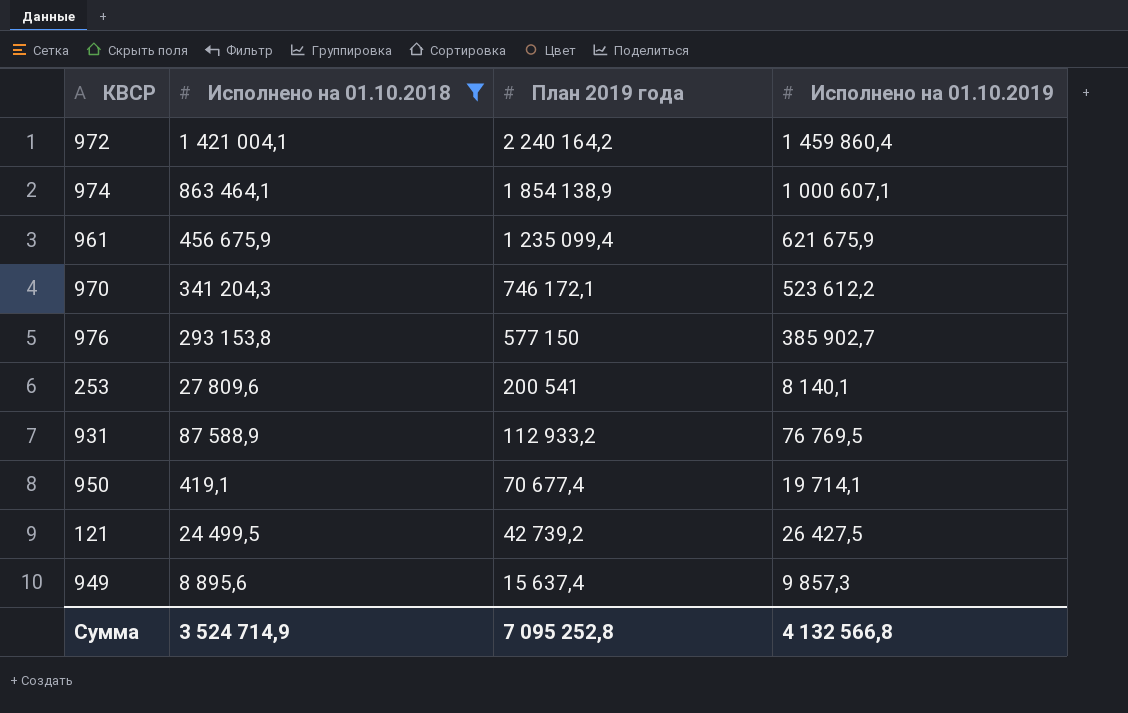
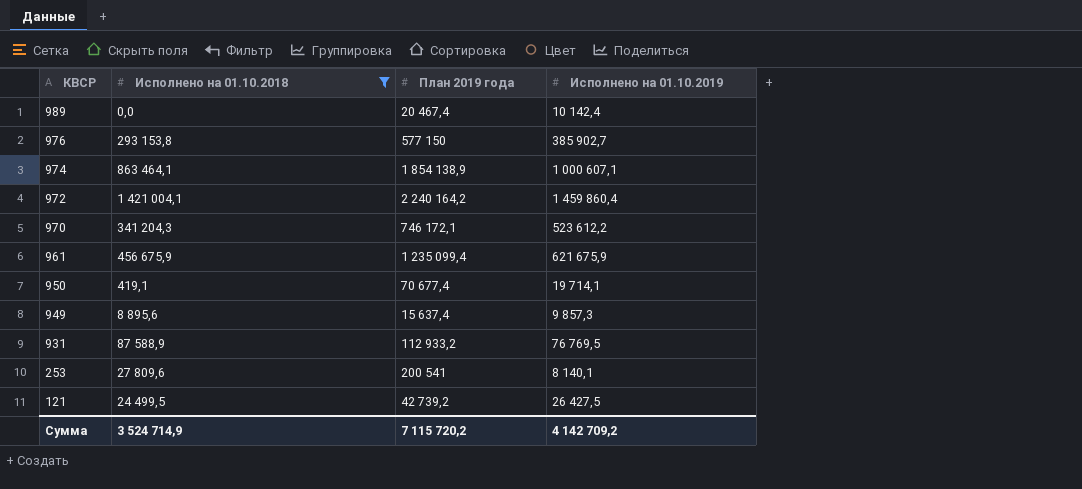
row order: План 2019 года descending -> КВСР descending
row 989: none -> 0,0 | 20 467,4 | 10 142,4
Сумма | План 2019 года: 7 095 252,8 -> 7 115 720,2
Сумма | Исполнено на 01.10.2019: 4 132 566,8 -> 4 142 709,2

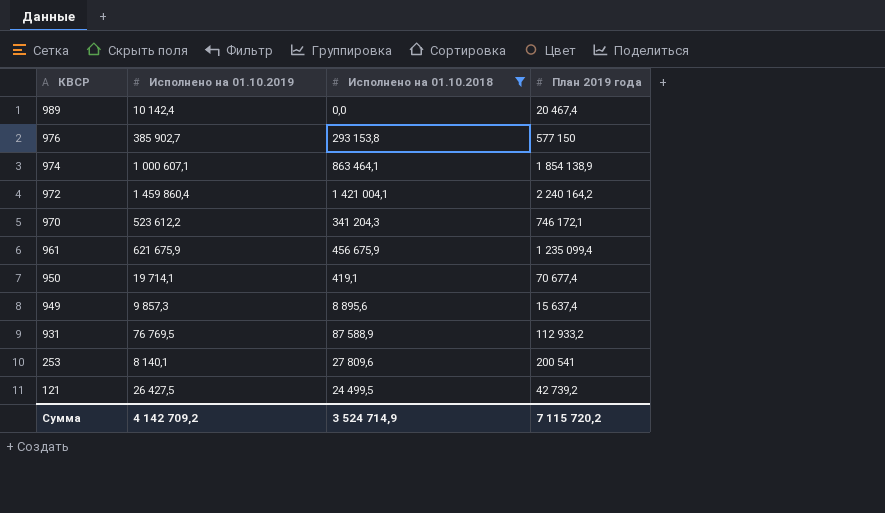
column Исполнено на 01.10.2019 | position: 4 -> 2

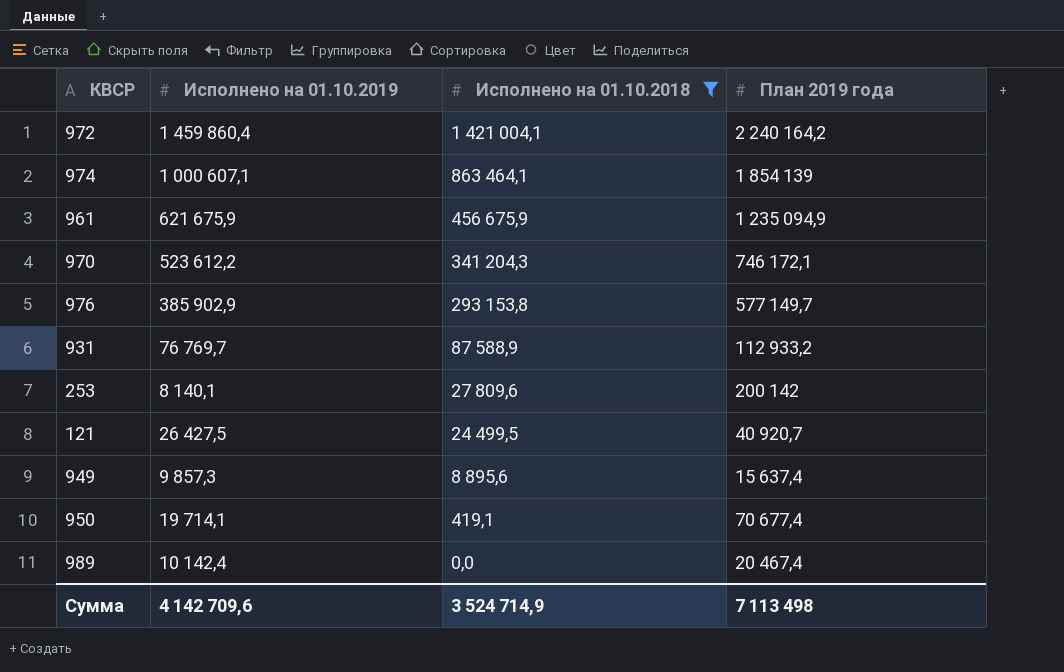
row order: КВСР descending -> Исполнено на 01.10.2018 descending
974 | План 2019 года: 1 854 138,9 -> 1 854 139
961 | План 2019 года: 1 235 099,4 -> 1 235 094,9
976 | Исполнено на 01.10.2019: 385 902,7 -> 385 902,9
976 | План 2019 года: 577 150 -> 577 149,7
931 | Исполнено на 01.10.2019: 76 769,5 -> 76 769,7
253 | План 2019 года: 200 541 -> 200 142
121 | План 2019 года: 42 739,2 -> 40 920,7
Сумма | Исполнено на 01.10.2019: 4 142 709,2 -> 4 142 709,6
Сумма | План 2019 года: 7 115 720,2 -> 7 113 498

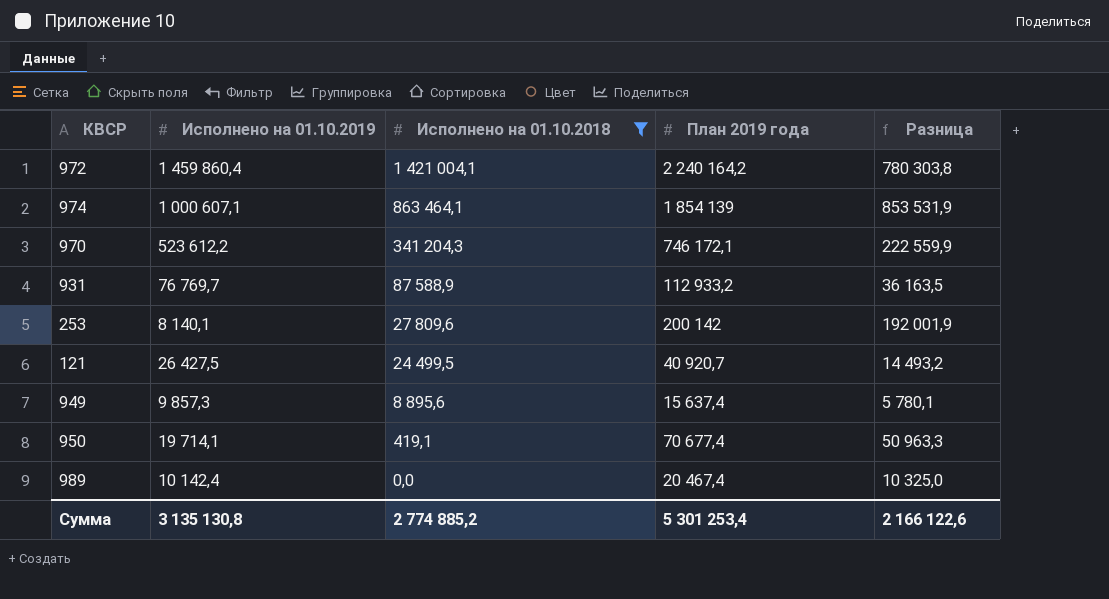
column Разница | formula: none -> [План 2019 года] - [Исполнено на 01.10.2019]
row 961: 621 675,9 | 456 675,9 | 1 235 094,9 -> none
row 976: 385 902,9 | 293 153,8 | 577 149,7 -> none
Сумма | Исполнено на 01.10.2019: 4 142 709,6 -> 3 135 130,8
Сумма | Исполнено на 01.10.2018: 3 524 714,9 -> 2 774 885,2
Сумма | План 2019 года: 7 113 498 -> 5 301 253,4

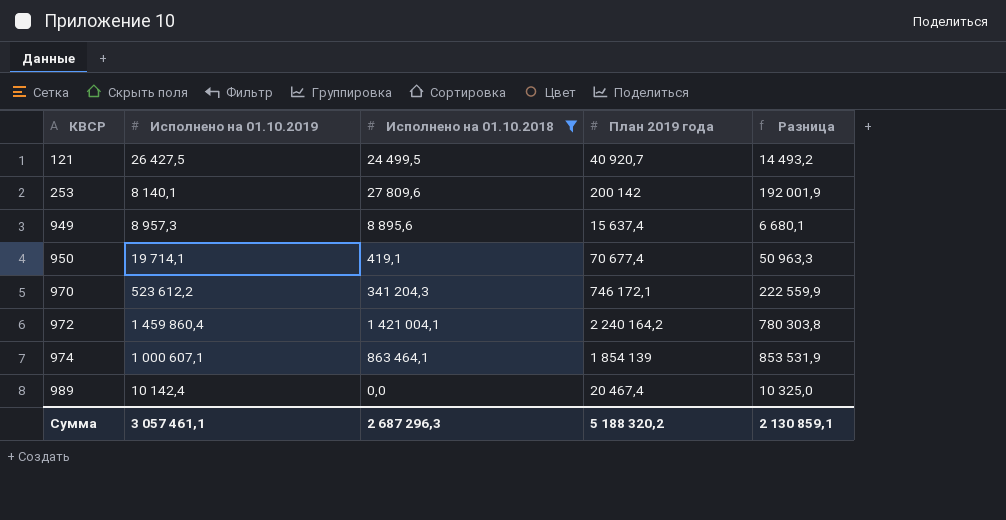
row order: Исполнено на 01.10.2018 descending -> КВСР ascending
row 931: 76 769,7 | 87 588,9 | 112 933,2 | 36 163,5 -> none
949 | Исполнено на 01.10.2019: 9 857,3 -> 8 957,3
949 | Разница: 5 780,1 -> 6 680,1
Сумма | Исполнено на 01.10.2019: 3 135 130,8 -> 3 057 461,1
Сумма | Исполнено на 01.10.2018: 2 774 885,2 -> 2 687 296,3
Сумма | План 2019 года: 5 301 253,4 -> 5 188 320,2
Сумма | Разница: 2 166 122,6 -> 2 130 859,1

